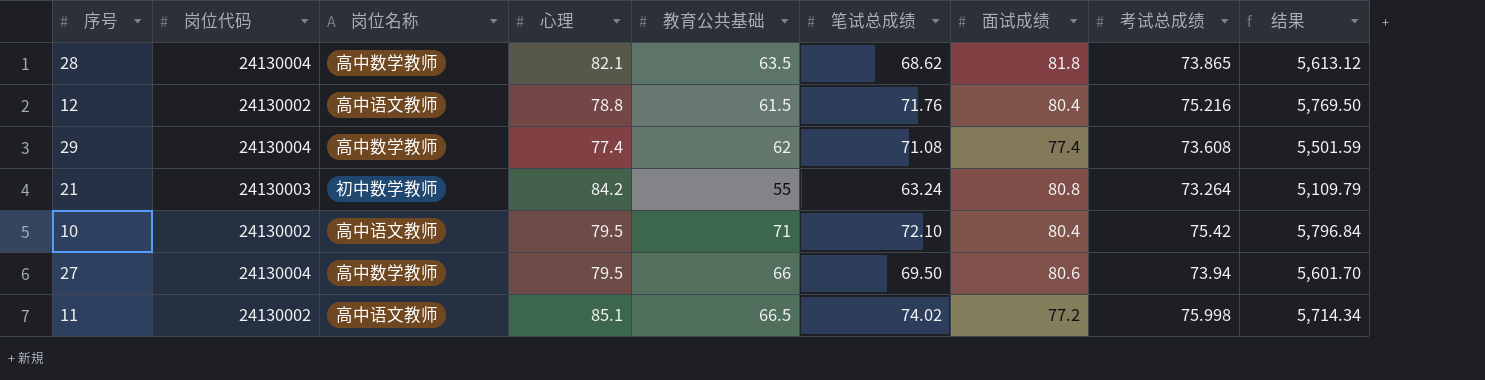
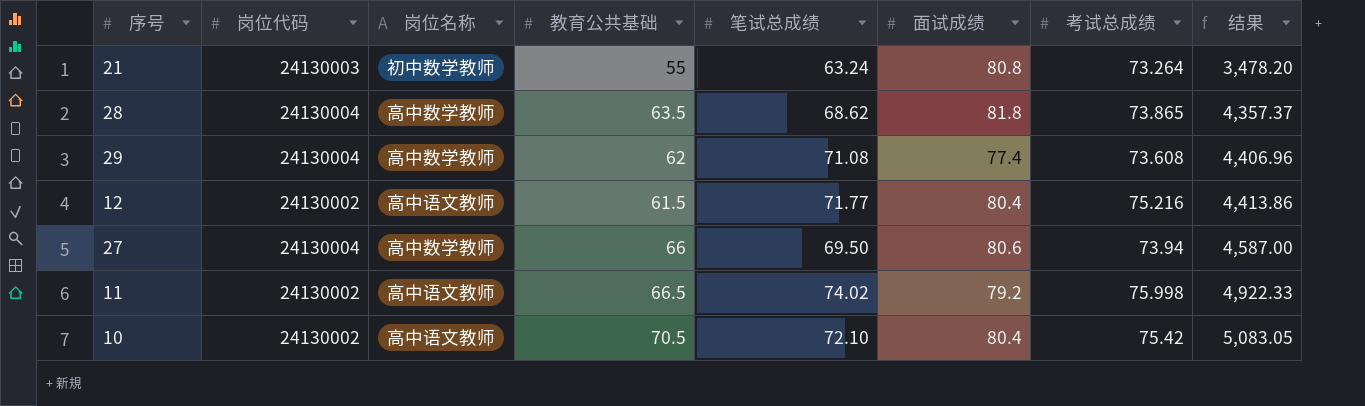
row order: none -> 结果 ascending
column 心理 | position: 4 -> none
column 结果 | formula: [笔试总成绩] * [面试成绩] -> [教育公共基础] * [笔试总成绩]
12 | 笔试总成绩: 71.76 -> 71.77
11 | 面试成绩: 77.2 -> 79.2
10 | 教育公共基础: 71 -> 70.5

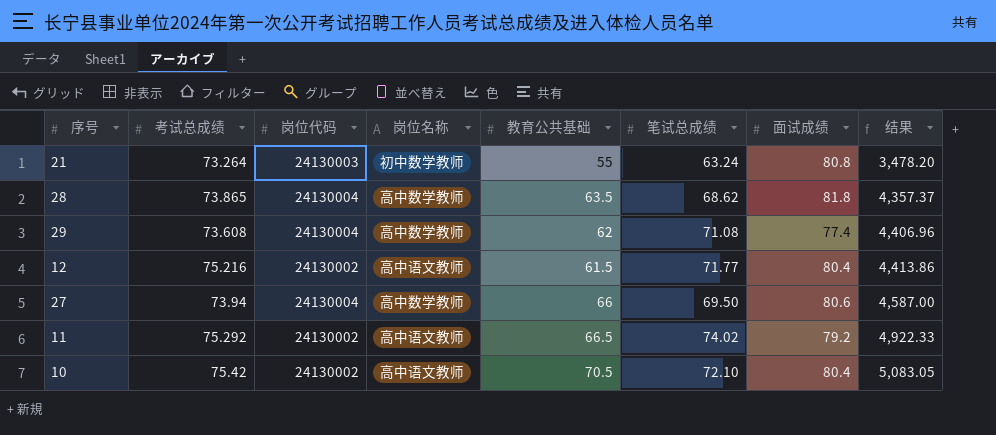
column 考试总成绩 | position: 7 -> 2
11 | 考试总成绩: 75.998 -> 75.292

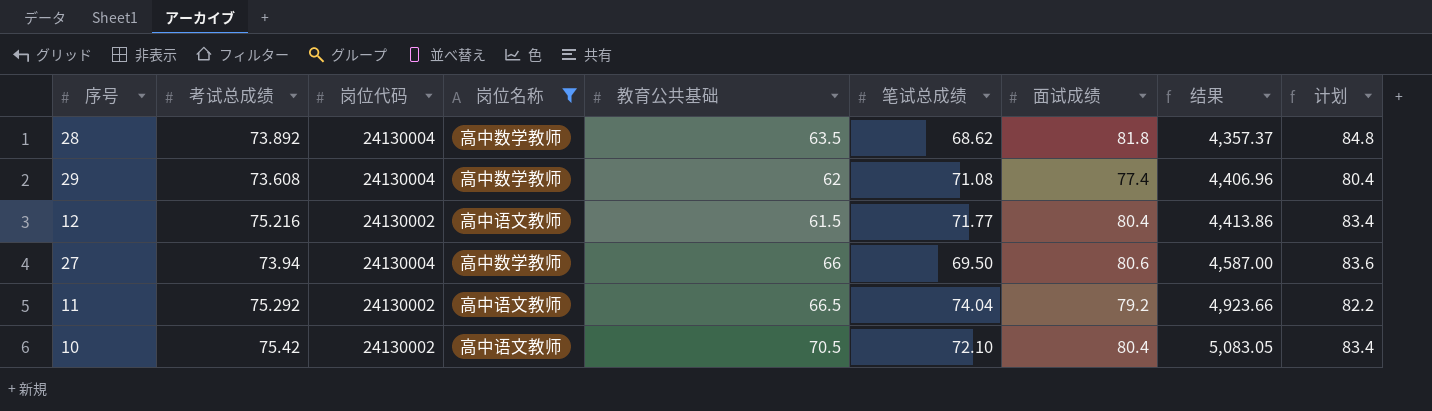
filter: none -> 岗位名称 != 初中数学教师
column 计划 | formula: none -> [面试成绩] + 3
28 | 考试总成绩: 73.865 -> 73.892
11 | 笔试总成绩: 74.02 -> 74.04
11 | 结果: 4,922.33 -> 4,923.66

